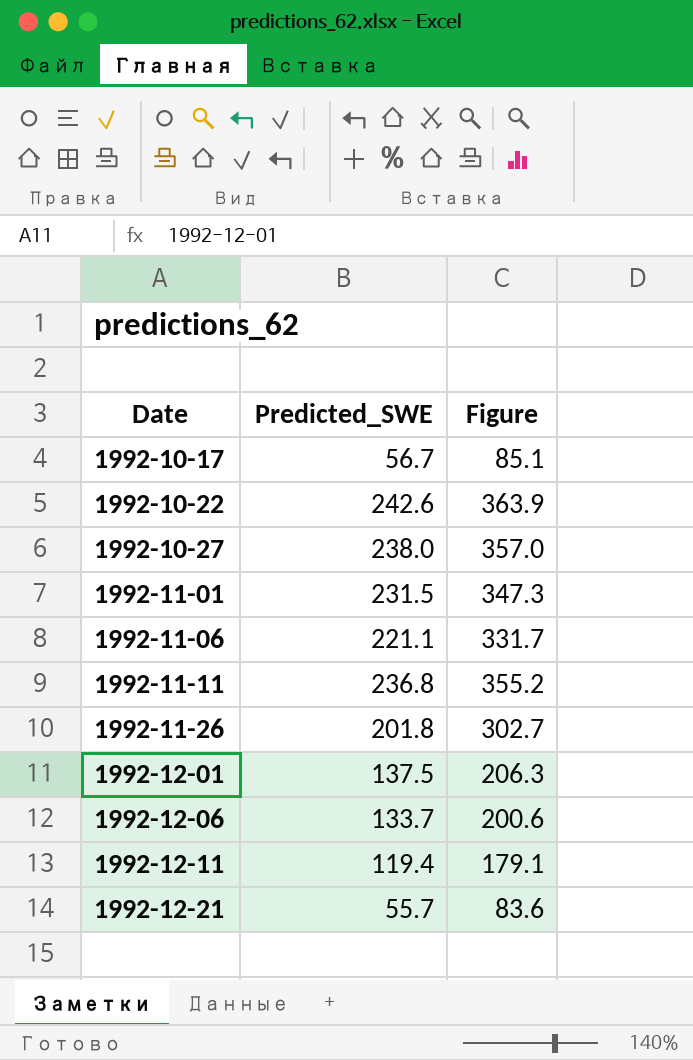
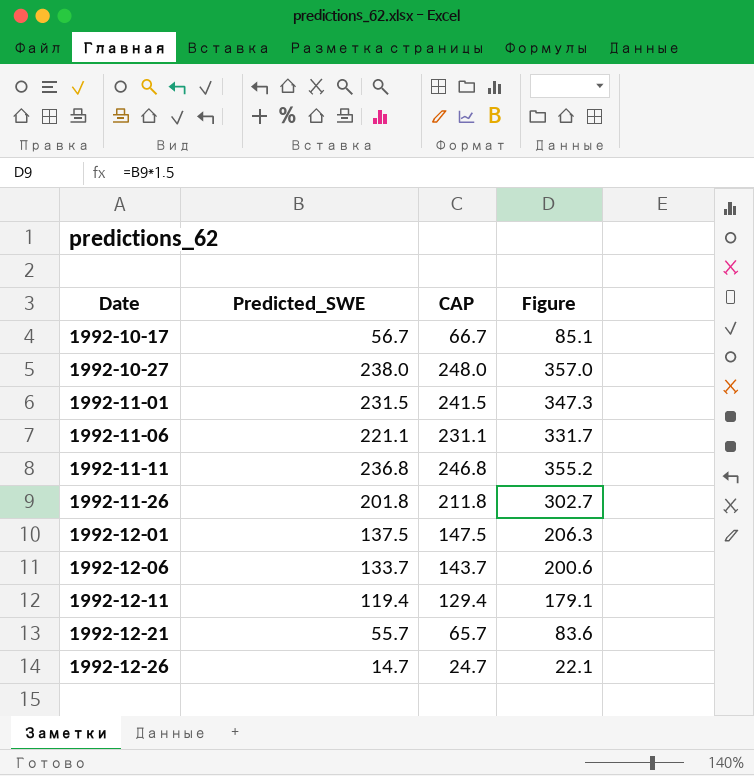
column CAP | formula: none -> [Predicted_SWE] + 10
row 1992-10-22: 242.6 | 363.9 -> none
row 1992-12-26: none -> 14.7 | 24.7 | 22.1

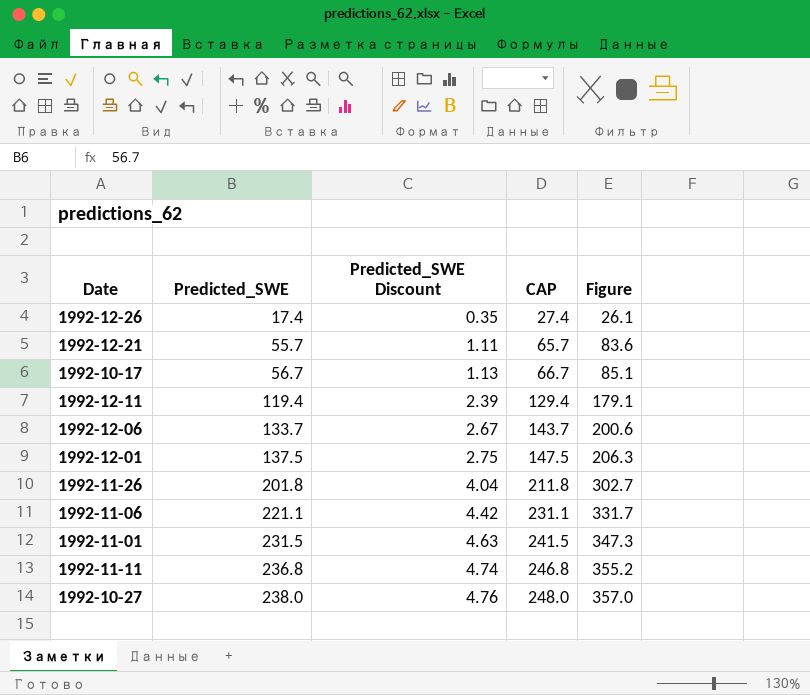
row order: Date ascending -> Predicted_SWE ascending
column Predicted_SWE Discount | formula: none -> [Predicted_SWE] * 0.02
1992-12-26 | Predicted_SWE: 14.7 -> 17.4
1992-12-26 | CAP: 24.7 -> 27.4
1992-12-26 | Figure: 22.1 -> 26.1

